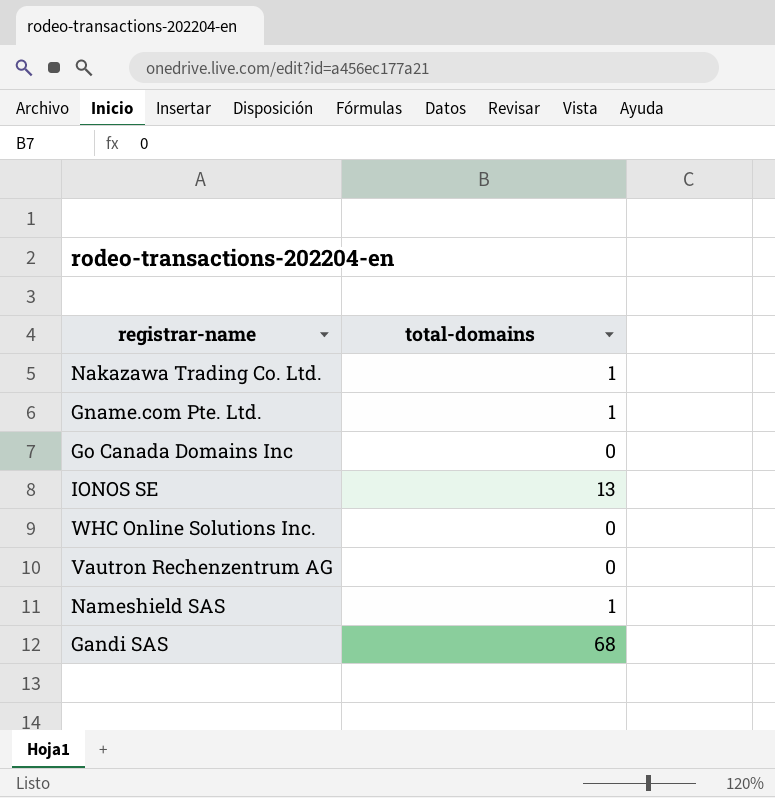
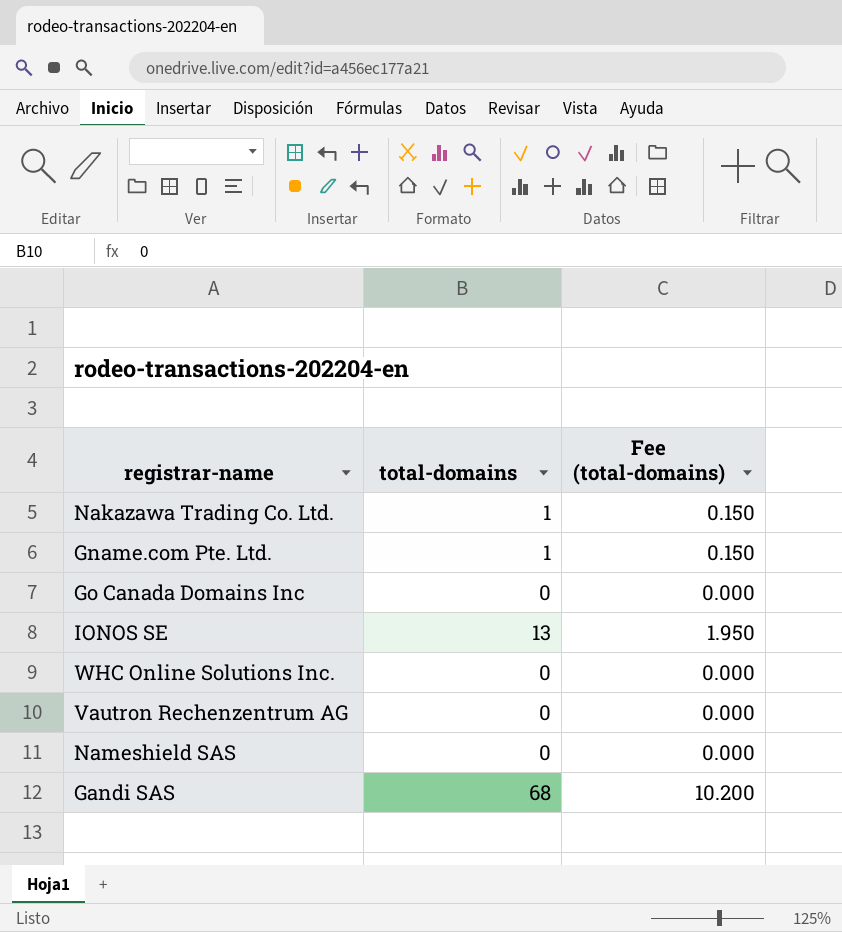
column Fee (total-domains) | formula: none -> [total-domains] * 0.15
Nameshield SAS | total-domains: 1 -> 0

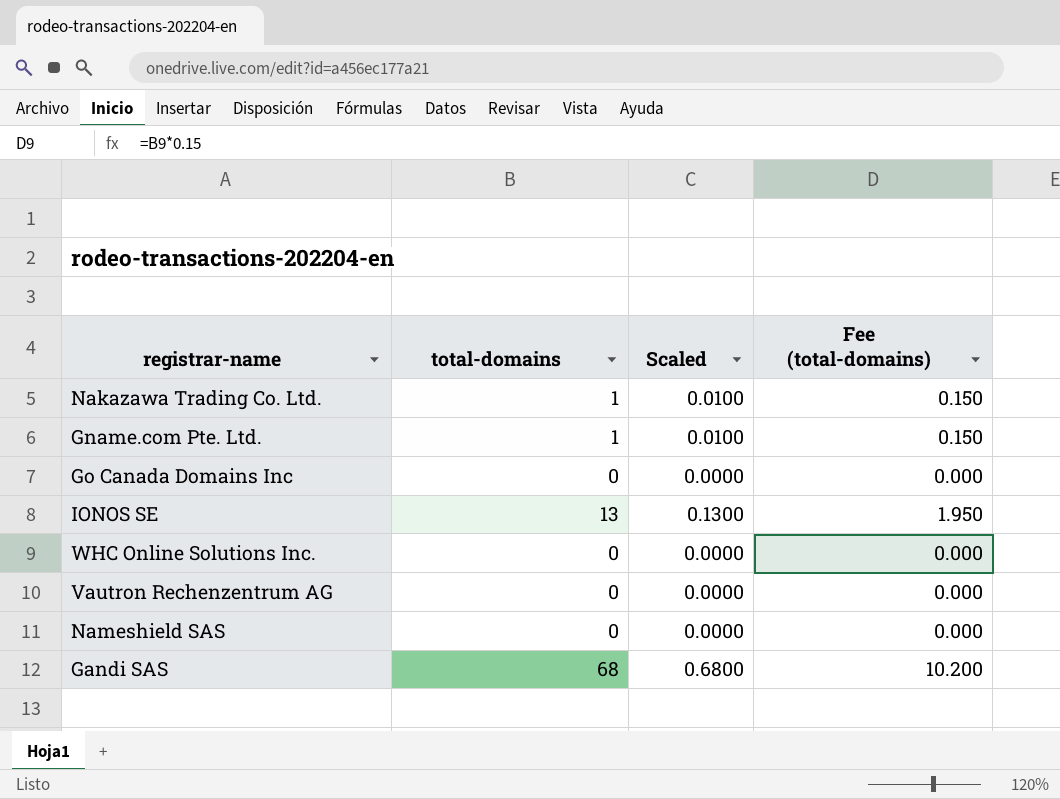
column Scaled | formula: none -> [total-domains] * 0.01

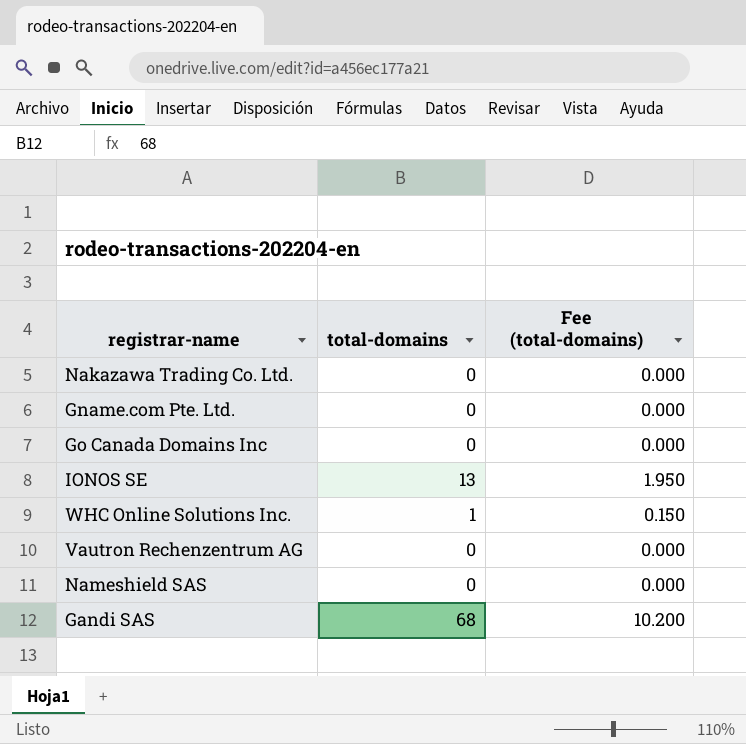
column Scaled | formula: [total-domains] * 0.01 -> none
Nakazawa Trading Co. Ltd. | total-domains: 1 -> 0
Nakazawa Trading Co. Ltd. | Fee (total-domains): 0.150 -> 0.000
Gname.com Pte. Ltd. | total-domains: 1 -> 0
Gname.com Pte. Ltd. | Fee (total-domains): 0.150 -> 0.000
WHC Online Solutions Inc. | total-domains: 0 -> 1
WHC Online Solutions Inc. | Fee (total-domains): 0.000 -> 0.150

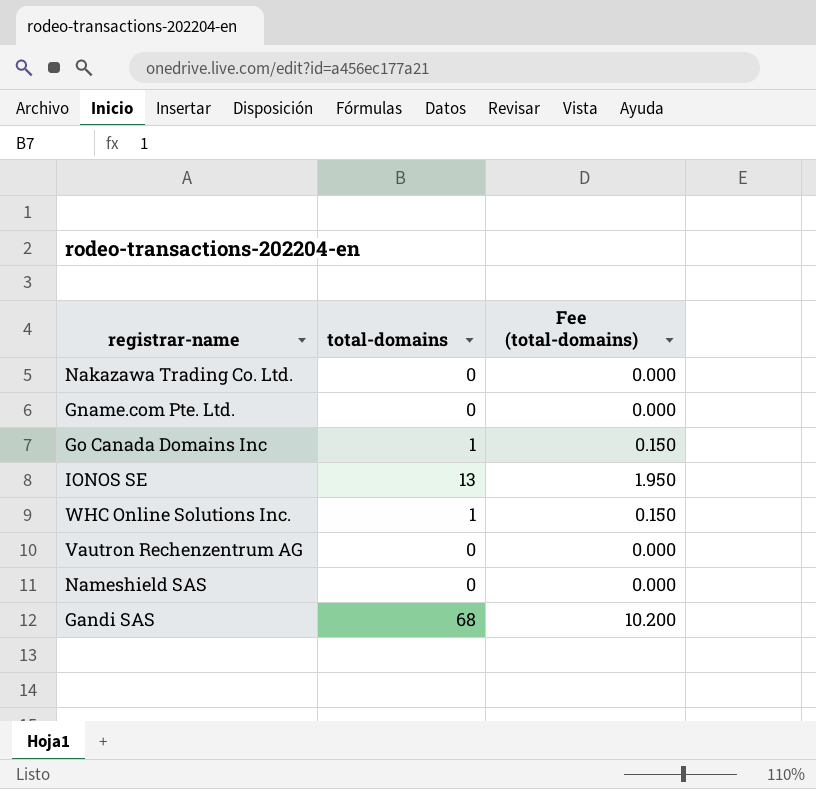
Go Canada Domains Inc | total-domains: 0 -> 1
Go Canada Domains Inc | Fee (total-domains): 0.000 -> 0.150

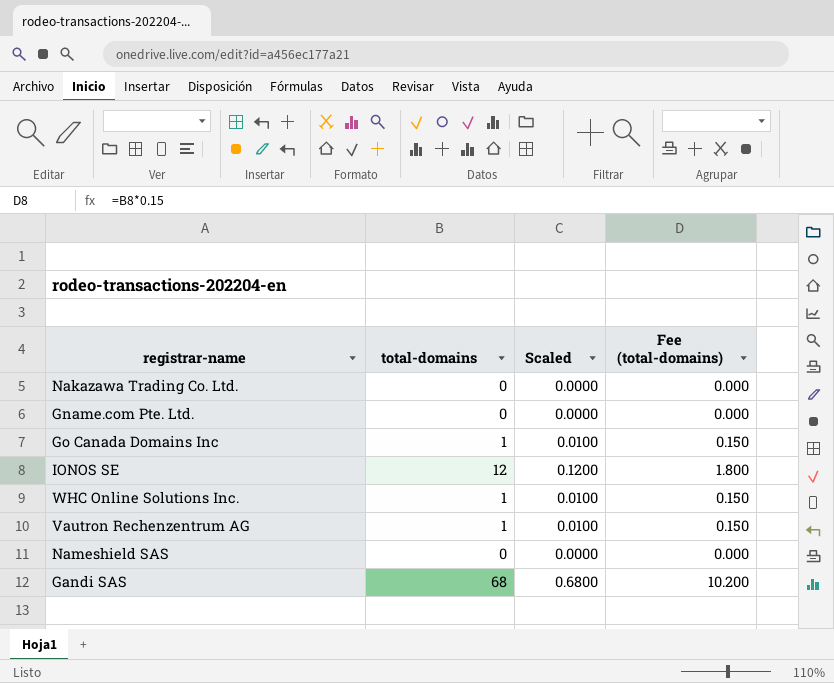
column Scaled | formula: none -> [total-domains] * 0.01
IONOS SE | total-domains: 13 -> 12
IONOS SE | Fee (total-domains): 1.950 -> 1.800
Vautron Rechenzentrum AG | total-domains: 0 -> 1
Vautron Rechenzentrum AG | Fee (total-domains): 0.000 -> 0.150

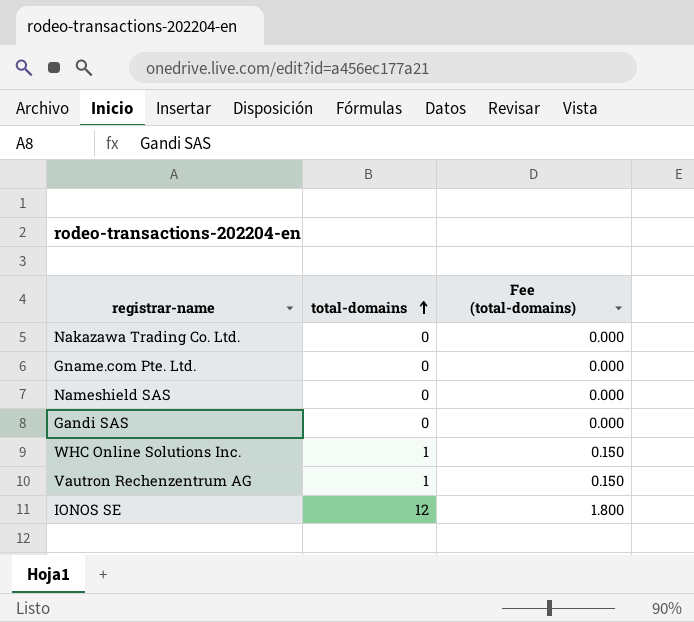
row order: none -> total-domains ascending
column Scaled | formula: [total-domains] * 0.01 -> none
row Go Canada Domains Inc: 1 | 0.0100 | 0.150 -> none
Gandi SAS | total-domains: 68 -> 0
Gandi SAS | Fee (total-domains): 10.200 -> 0.000

